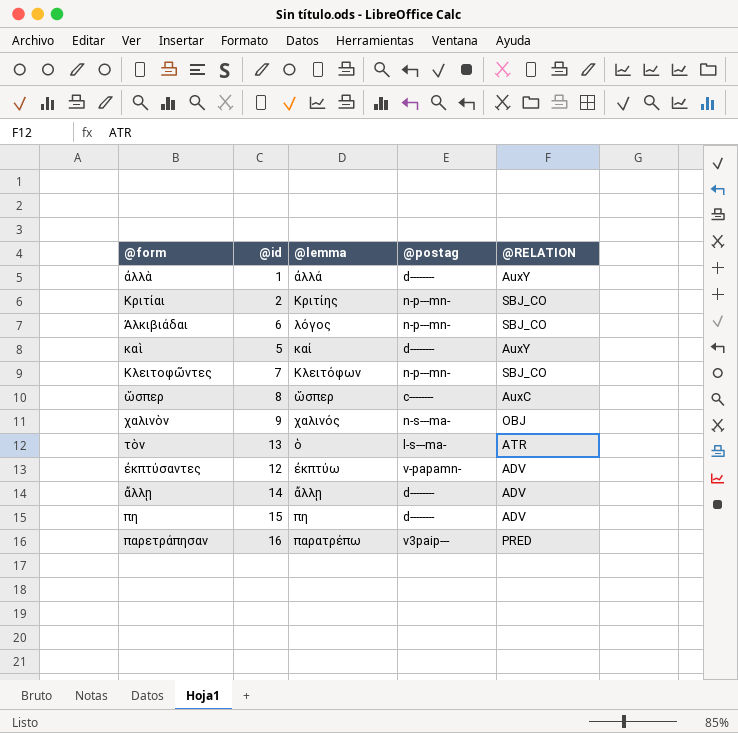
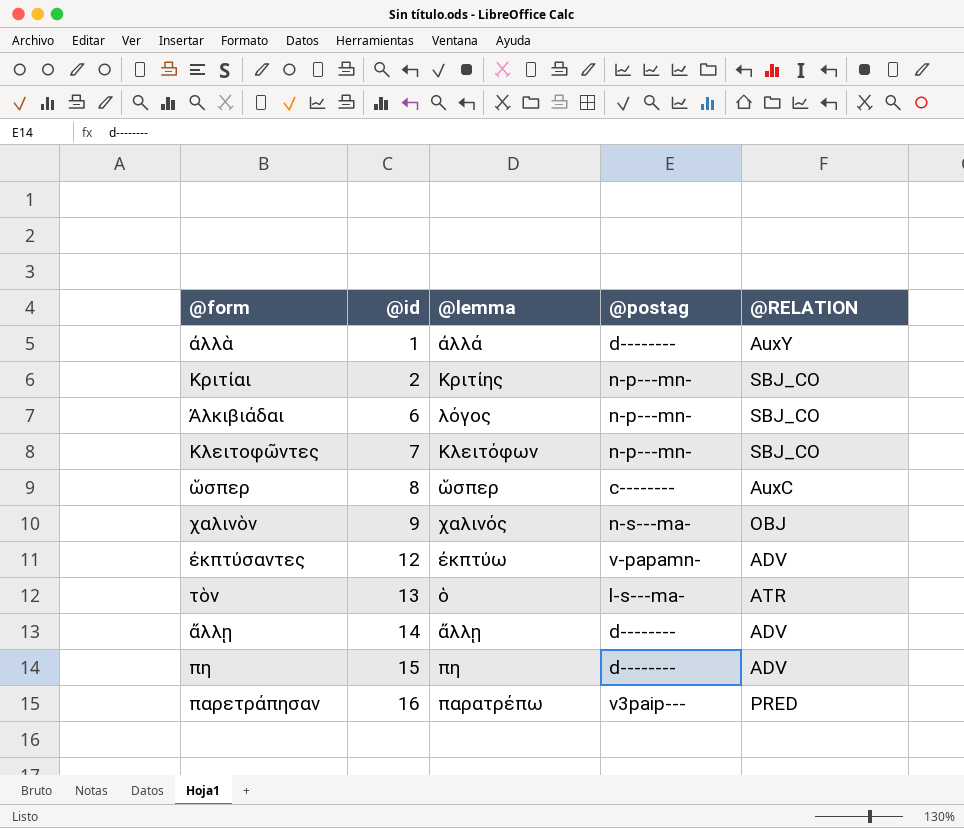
row order: none -> @id ascending
row καὶ: 5 | καί | d-------- | AuxY -> none

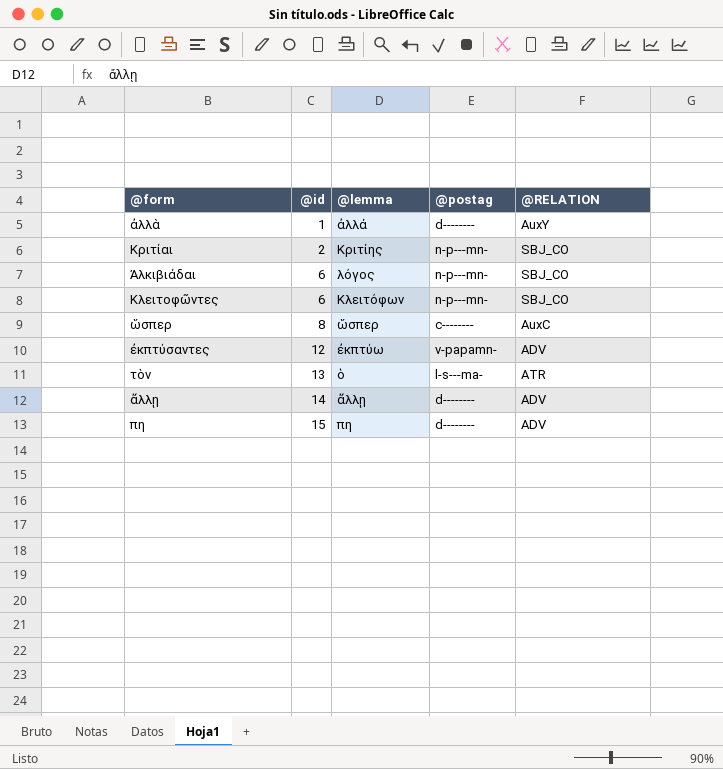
row χαλινὸν: 9 | χαλινός | n-s---ma- | OBJ -> none
row παρετράπησαν: 16 | παρατρέπω | v3paip--- | PRED -> none
Κλειτοφῶντες | @id: 7 -> 6

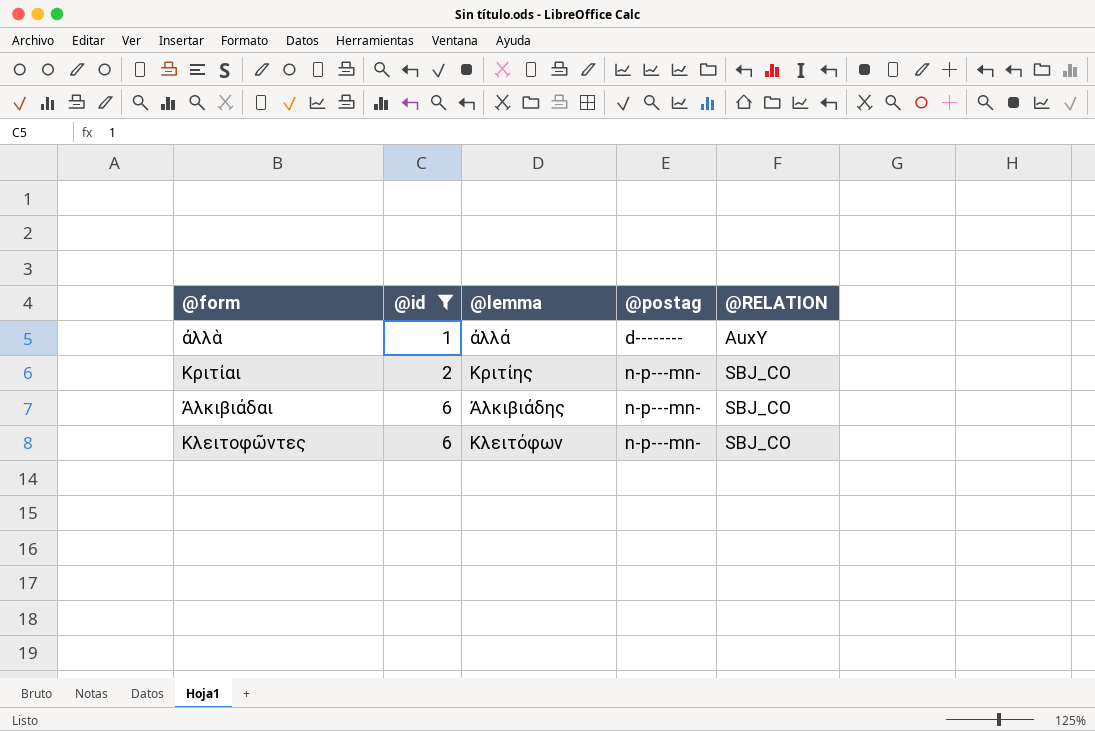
filter: none -> @id <= 6
Ἀλκιβιάδαι | @lemma: λόγος -> Ἀλκιβιάδης

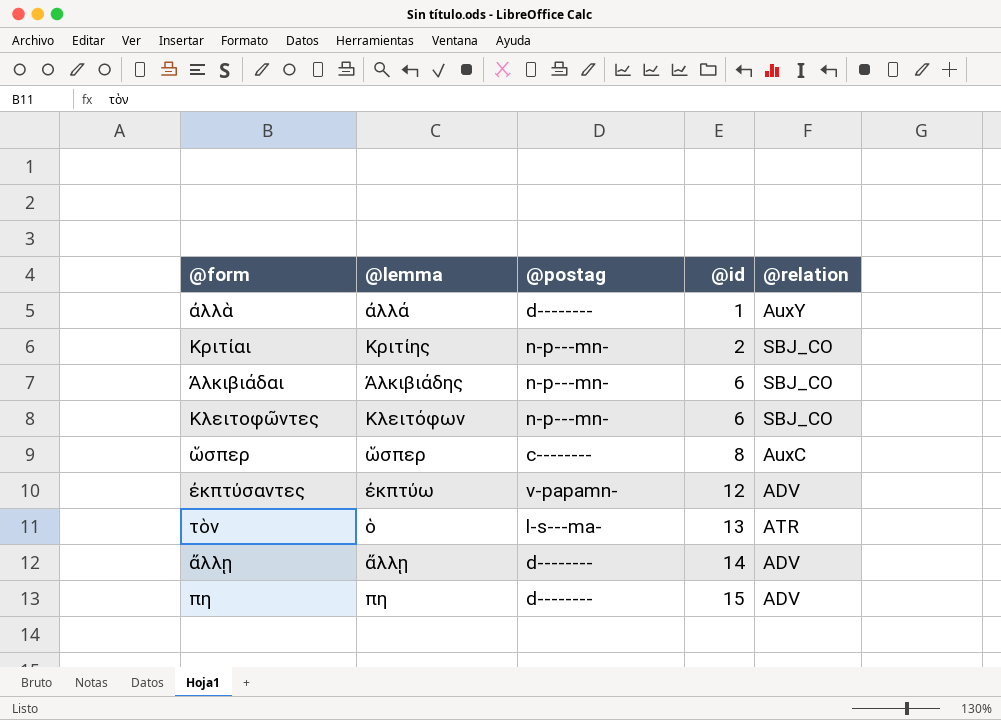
filter: @id <= 6 -> none
column @id | position: 2 -> 4
column name: @RELATION -> @relation

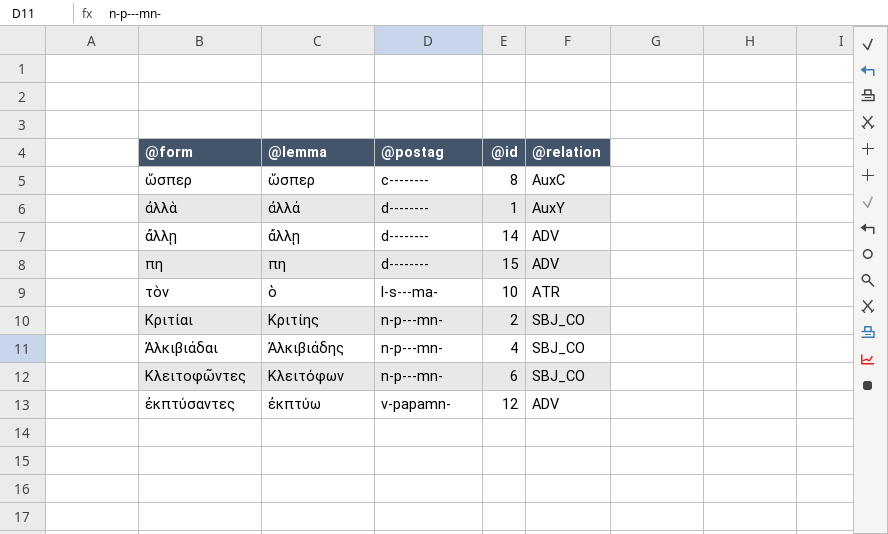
row order: @id ascending -> @postag ascending
τὸν | @id: 13 -> 10
Ἀλκιβιάδαι | @id: 6 -> 4

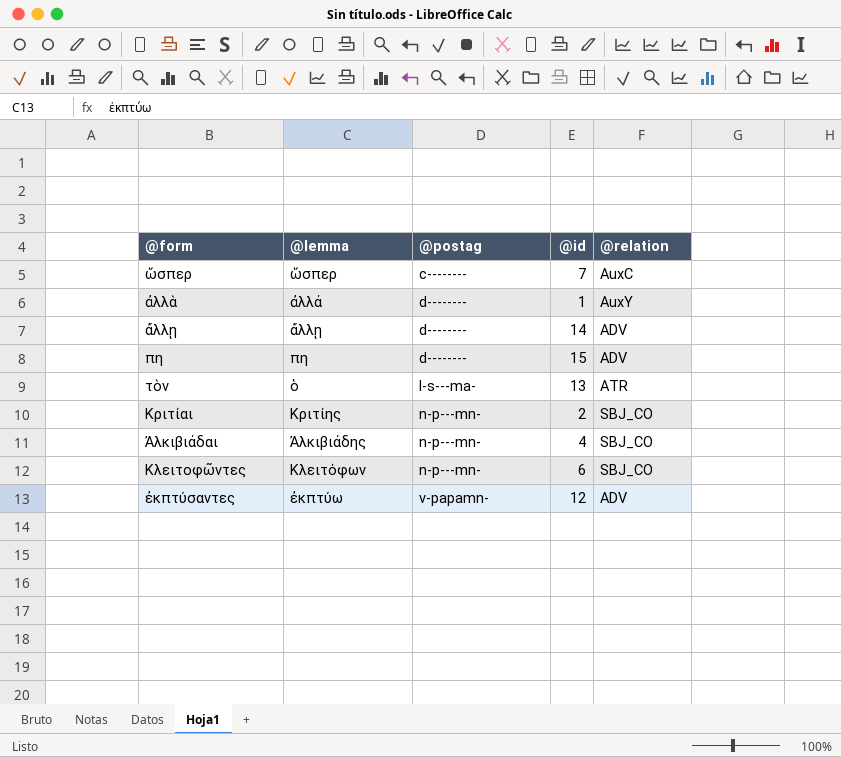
ὥσπερ | @id: 8 -> 7
τὸν | @id: 10 -> 13

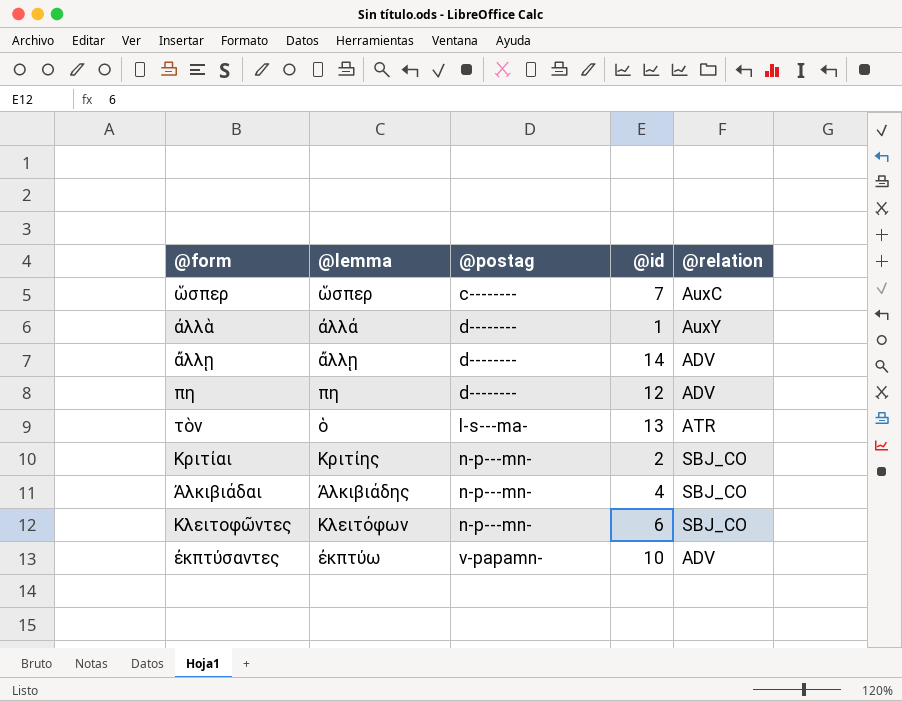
πη | @id: 15 -> 12
ἐκπτύσαντες | @id: 12 -> 10

